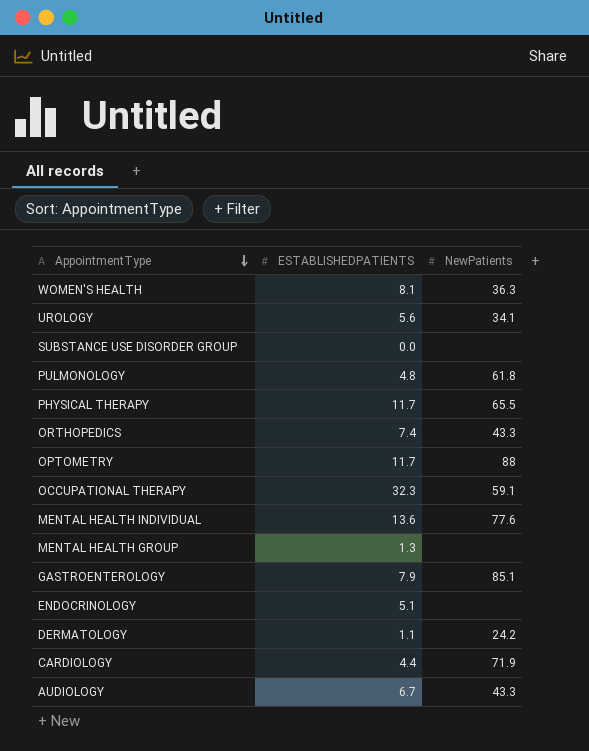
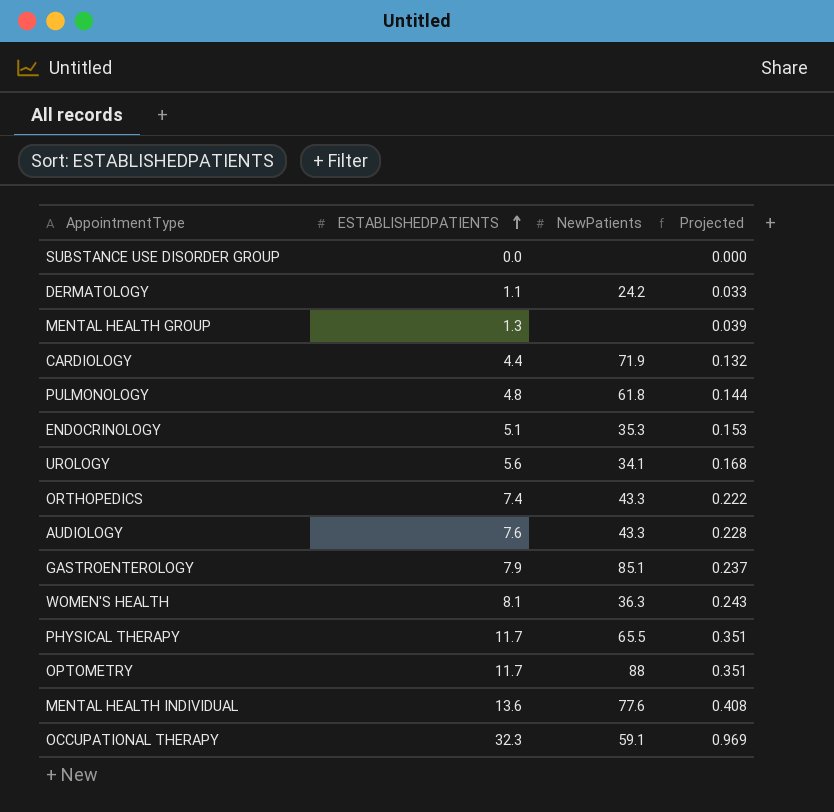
row order: AppointmentType descending -> ESTABLISHEDPATIENTS ascending
column Projected | formula: none -> [ESTABLISHEDPATIENTS] * 0.03
ENDOCRINOLOGY | NewPatients: none -> 35.3
AUDIOLOGY | ESTABLISHEDPATIENTS: 6.7 -> 7.6

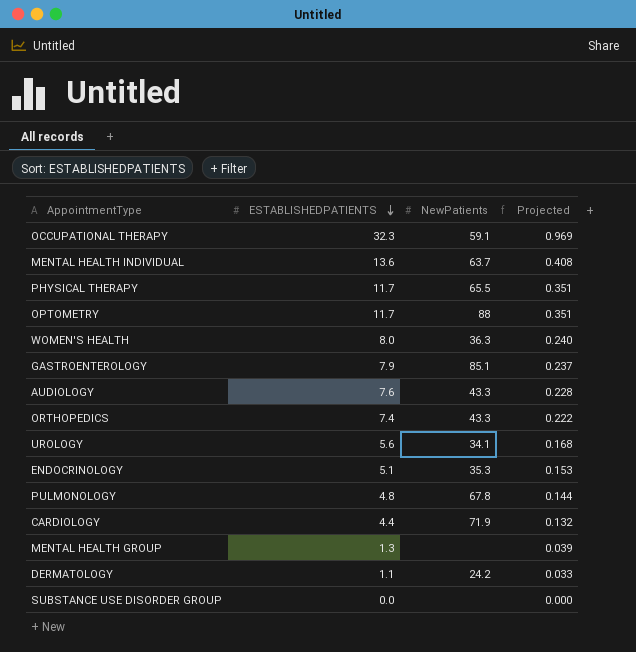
row order: ESTABLISHEDPATIENTS ascending -> ESTABLISHEDPATIENTS descending
MENTAL HEALTH INDIVIDUAL | NewPatients: 77.6 -> 63.7
WOMEN'S HEALTH | ESTABLISHEDPATIENTS: 8.1 -> 8.0
WOMEN'S HEALTH | Projected: 0.243 -> 0.240
PULMONOLOGY | NewPatients: 61.8 -> 67.8

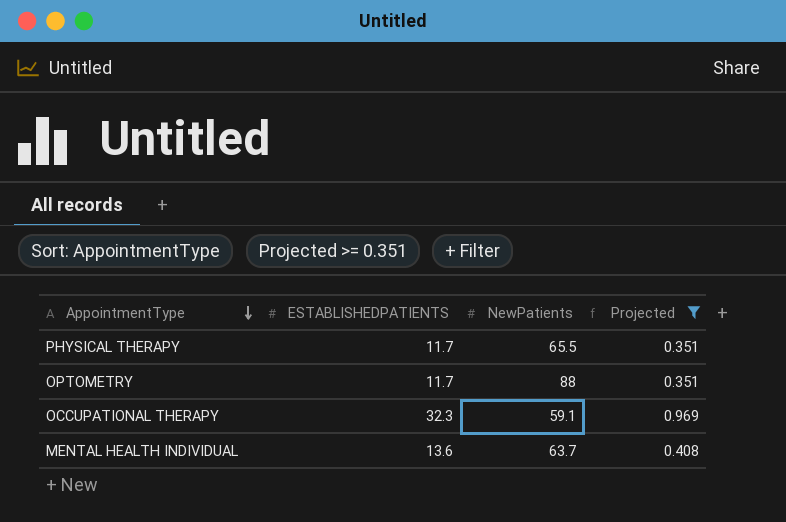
filter: none -> Projected >= 0.351
row order: ESTABLISHEDPATIENTS descending -> AppointmentType descending

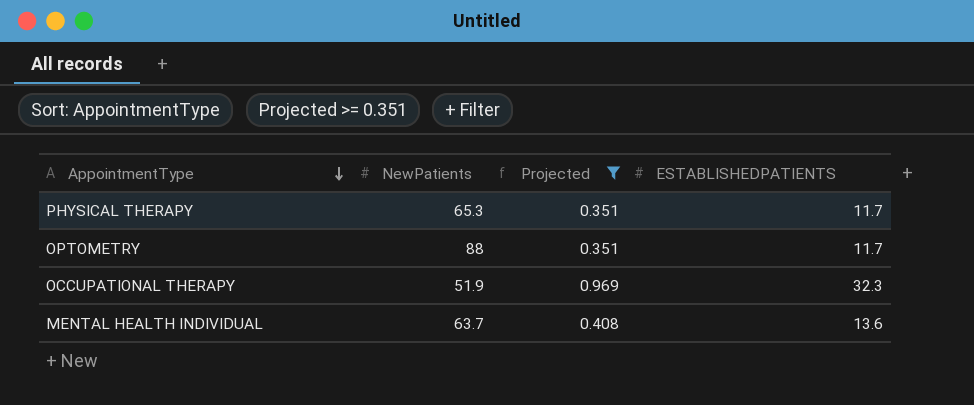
column ESTABLISHEDPATIENTS | position: 2 -> 4
PHYSICAL THERAPY | NewPatients: 65.5 -> 65.3
OCCUPATIONAL THERAPY | NewPatients: 59.1 -> 51.9

